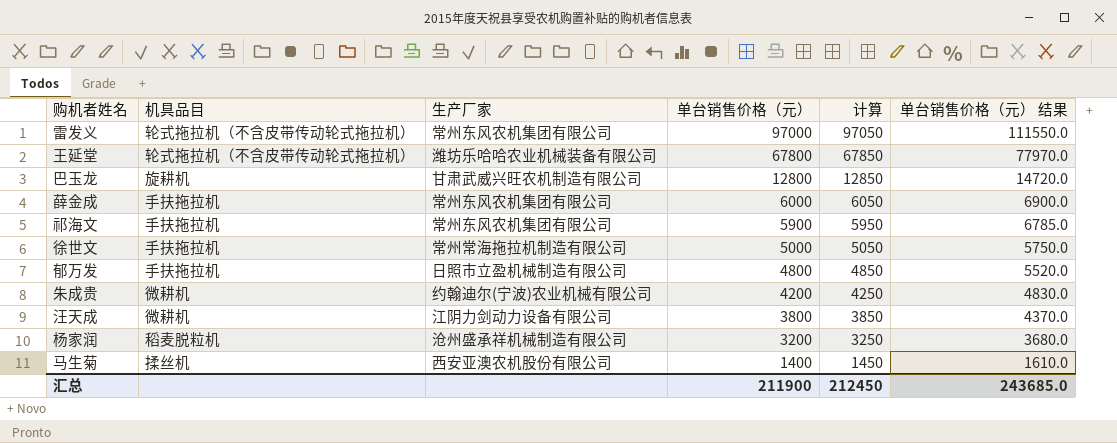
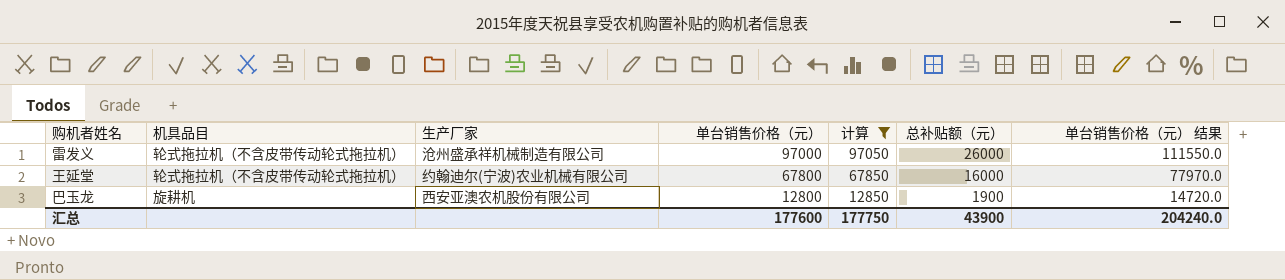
filter: none -> 计算 >= 12850
column 总补贴额（元） | position: none -> 6
雷发义 | 生产厂家: 常州东风农机集团有限公司 -> 沧州盛承祥机械制造有限公司
王延堂 | 生产厂家: 潍坊乐哈哈农业机械装备有限公司 -> 约翰迪尔(宁波)农业机械有限公司
巴玉龙 | 生产厂家: 甘肃武威兴旺农机制造有限公司 -> 西安亚澳农机股份有限公司
汇总 | 单台销售价格（元）: 211900 -> 177600
汇总 | 计算: 212450 -> 177750
汇总 | 单台销售价格（元） 结果: 243685.0 -> 204240.0

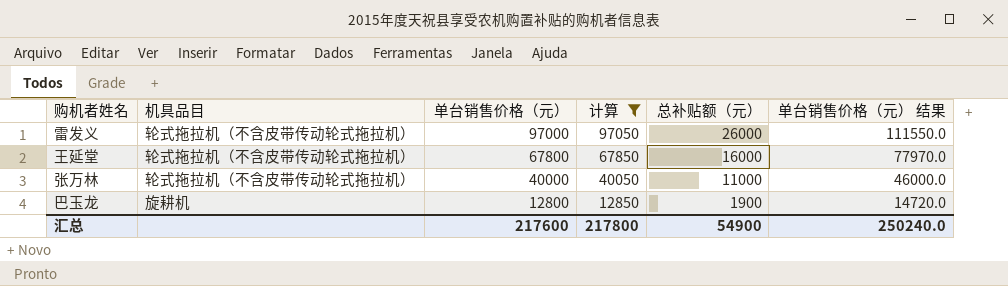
column 生产厂家 | position: 3 -> none
row 张万林: none -> 轮式拖拉机（不含皮带传动轮式拖拉机） | 40000 | 40050 | 11000 | 46000.0
汇总 | 单台销售价格（元）: 177600 -> 217600
汇总 | 计算: 177750 -> 217800
汇总 | 总补贴额（元）: 43900 -> 54900
汇总 | 单台销售价格（元） 结果: 204240.0 -> 250240.0

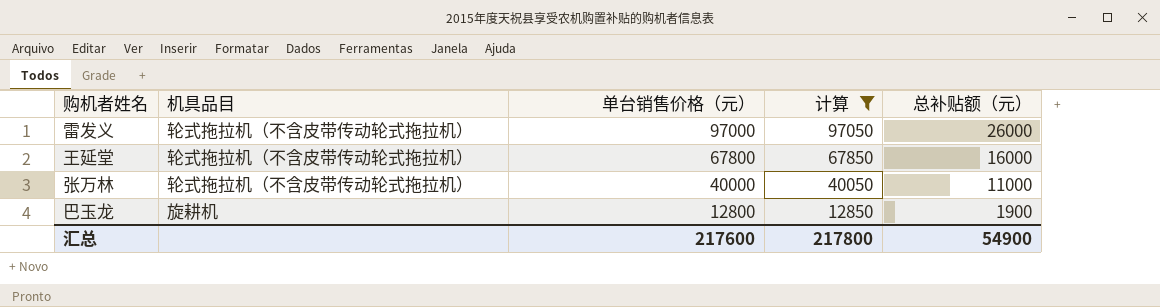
column 单台销售价格（元） 结果 | formula: [单台销售价格（元）] * 1.15 -> none

